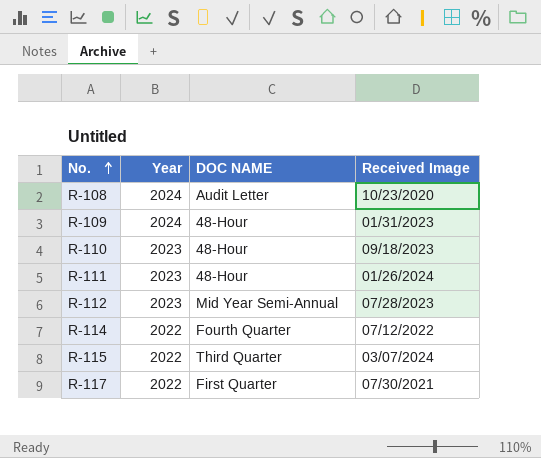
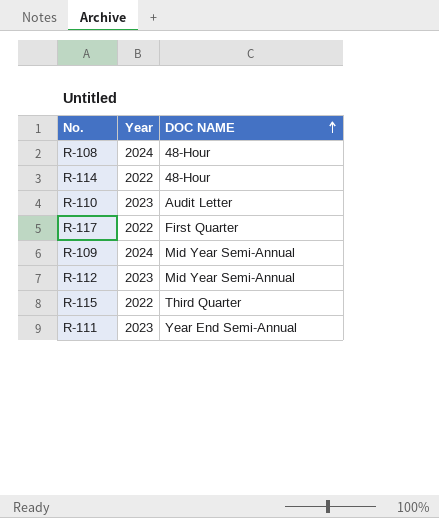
row order: No. ascending -> DOC NAME ascending
column Received Image | position: 4 -> none
R-108 | DOC NAME: Audit Letter -> 48-Hour
R-114 | DOC NAME: Fourth Quarter -> 48-Hour
R-110 | DOC NAME: 48-Hour -> Audit Letter
R-109 | DOC NAME: 48-Hour -> Mid Year Semi-Annual
R-111 | DOC NAME: 48-Hour -> Year End Semi-Annual

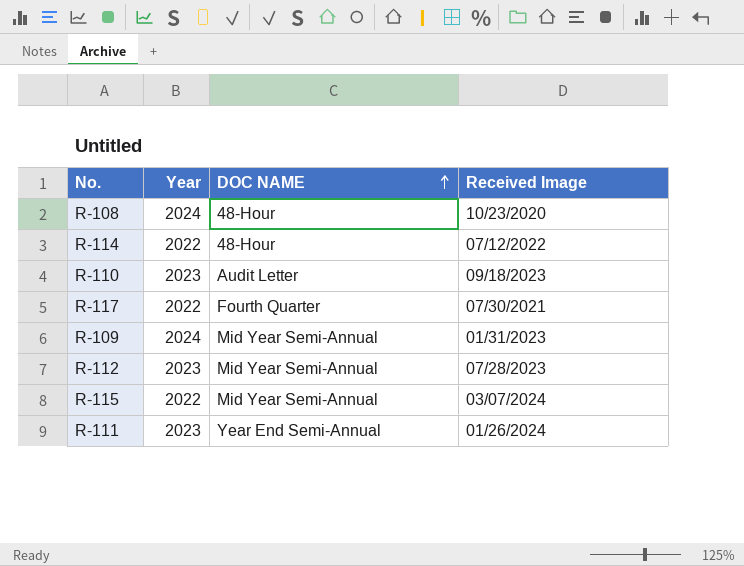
column Received Image | position: none -> 4
R-117 | DOC NAME: First Quarter -> Fourth Quarter
R-115 | DOC NAME: Third Quarter -> Mid Year Semi-Annual

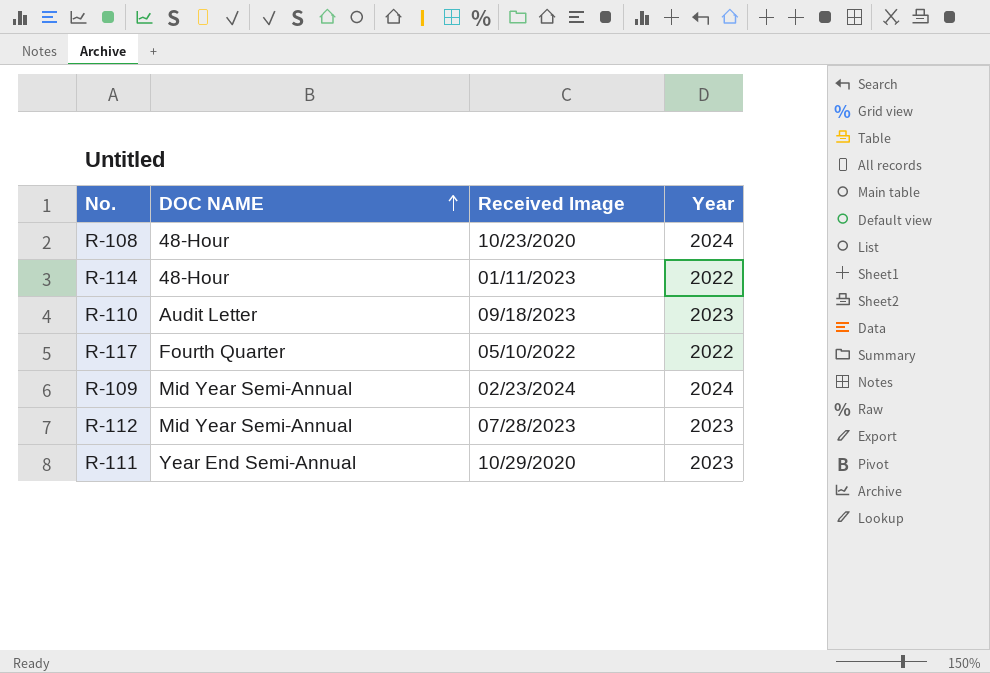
column Year | position: 2 -> 4
row R-115: 2022 | Mid Year Semi-Annual | 03/07/2024 -> none
R-114 | Received Image: 07/12/2022 -> 01/11/2023
R-117 | Received Image: 07/30/2021 -> 05/10/2022
R-109 | Received Image: 01/31/2023 -> 02/23/2024
R-111 | Received Image: 01/26/2024 -> 10/29/2020

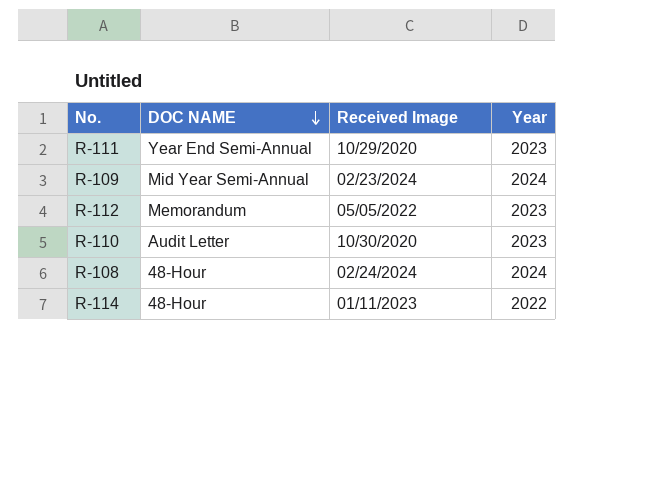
row order: DOC NAME ascending -> DOC NAME descending
row R-117: Fourth Quarter | 05/10/2022 | 2022 -> none
R-112 | DOC NAME: Mid Year Semi-Annual -> Memorandum
R-112 | Received Image: 07/28/2023 -> 05/05/2022
R-110 | Received Image: 09/18/2023 -> 10/30/2020
R-108 | Received Image: 10/23/2020 -> 02/24/2024

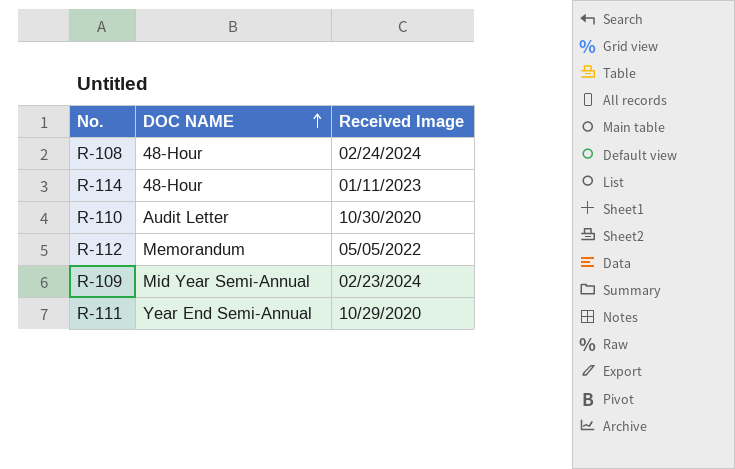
row order: DOC NAME descending -> DOC NAME ascending
column Year | position: 4 -> none

